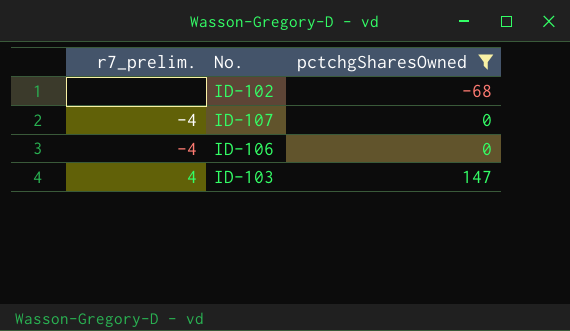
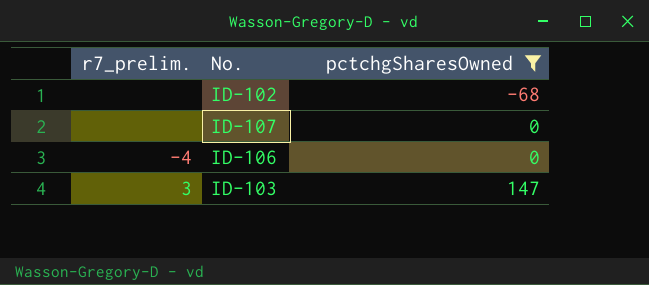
ID-107 | r7_prelim.: -4 -> none
ID-103 | r7_prelim.: 4 -> 3

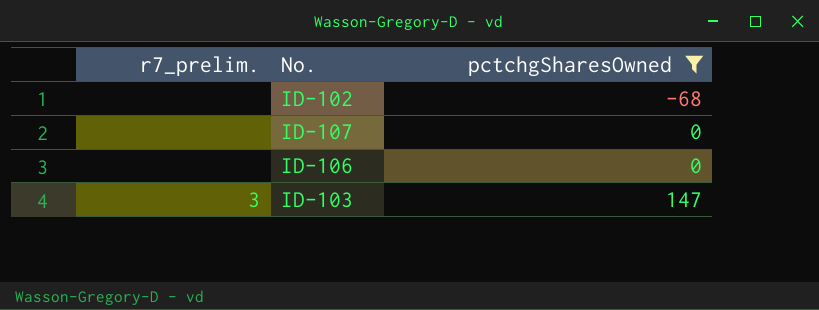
ID-106 | r7_prelim.: -4 -> none

